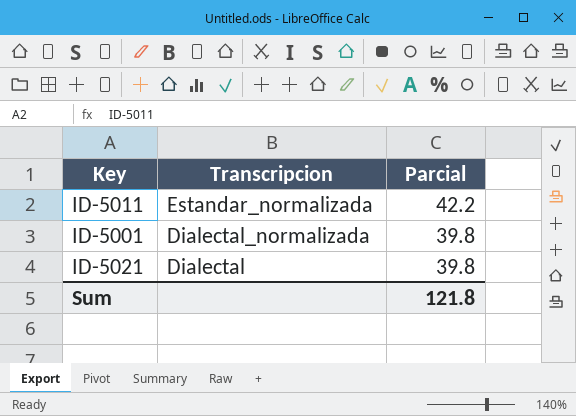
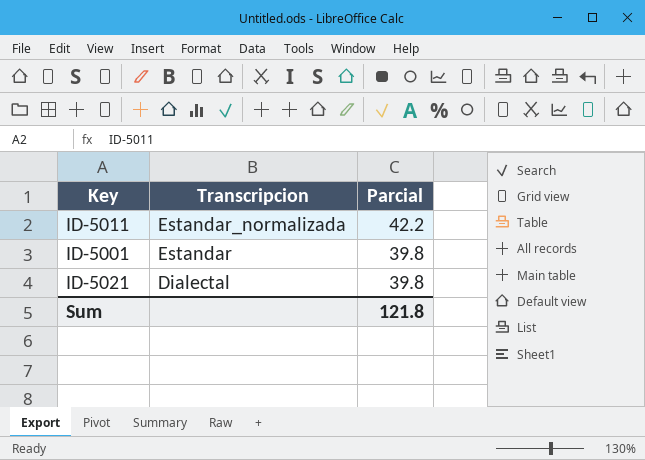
ID-5001 | Transcripcion: Dialectal_normalizada -> Estandar

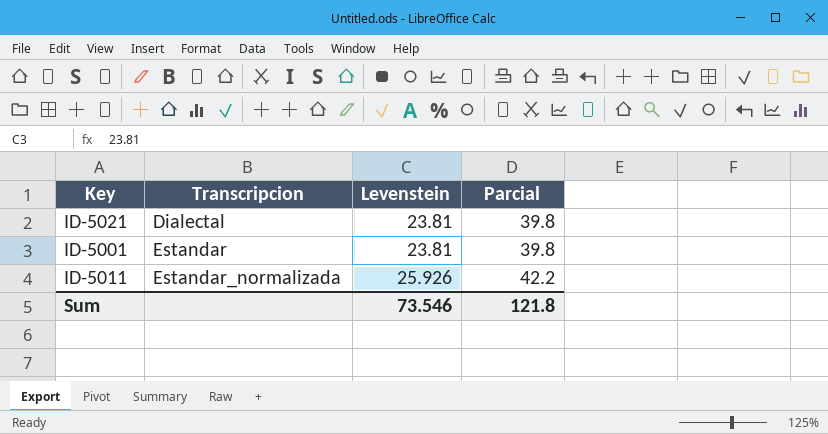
row order: Transcripcion descending -> Transcripcion ascending
column Levenstein | position: none -> 3

